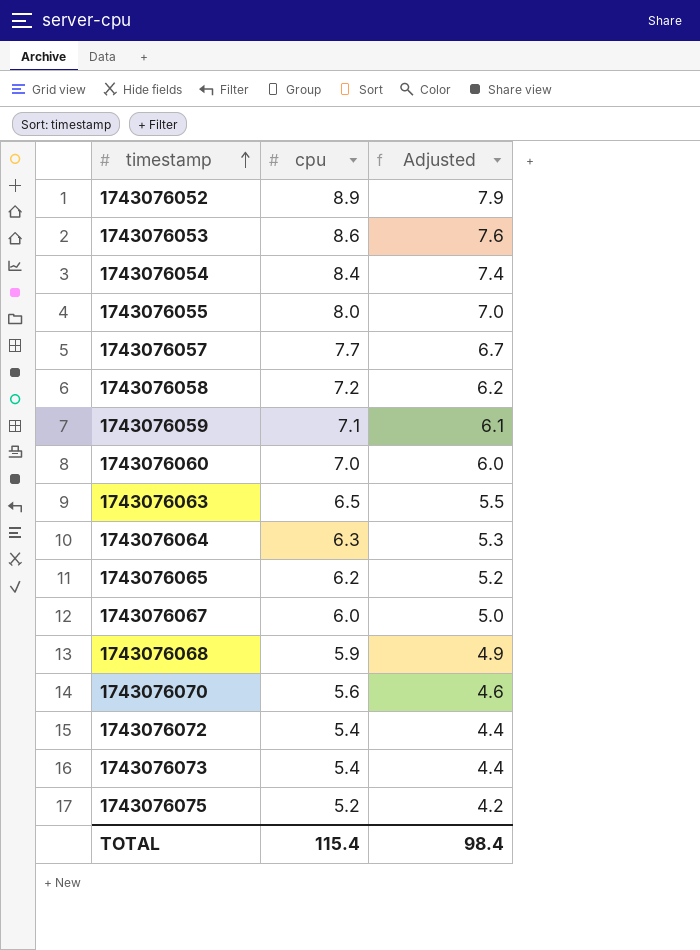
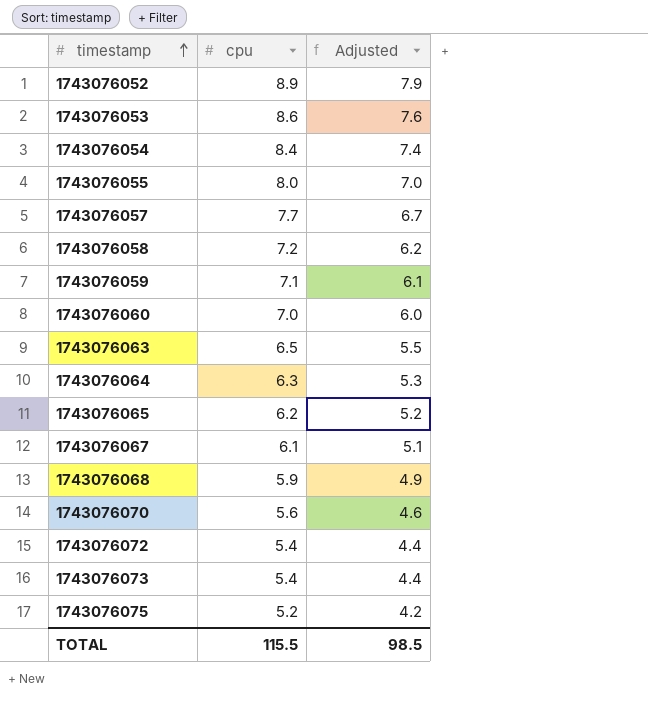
1743076067 | cpu: 6.0 -> 6.1
1743076067 | Adjusted: 5.0 -> 5.1
TOTAL | cpu: 115.4 -> 115.5
TOTAL | Adjusted: 98.4 -> 98.5

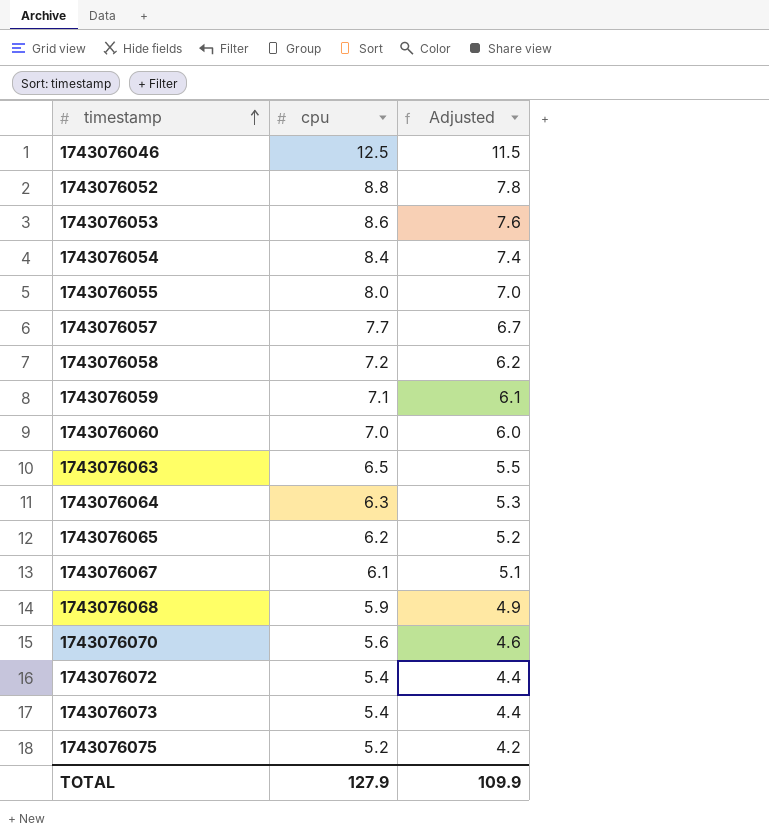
row 1743076046: none -> 12.5 | 11.5
1743076052 | cpu: 8.9 -> 8.8
1743076052 | Adjusted: 7.9 -> 7.8
TOTAL | cpu: 115.5 -> 127.9
TOTAL | Adjusted: 98.5 -> 109.9

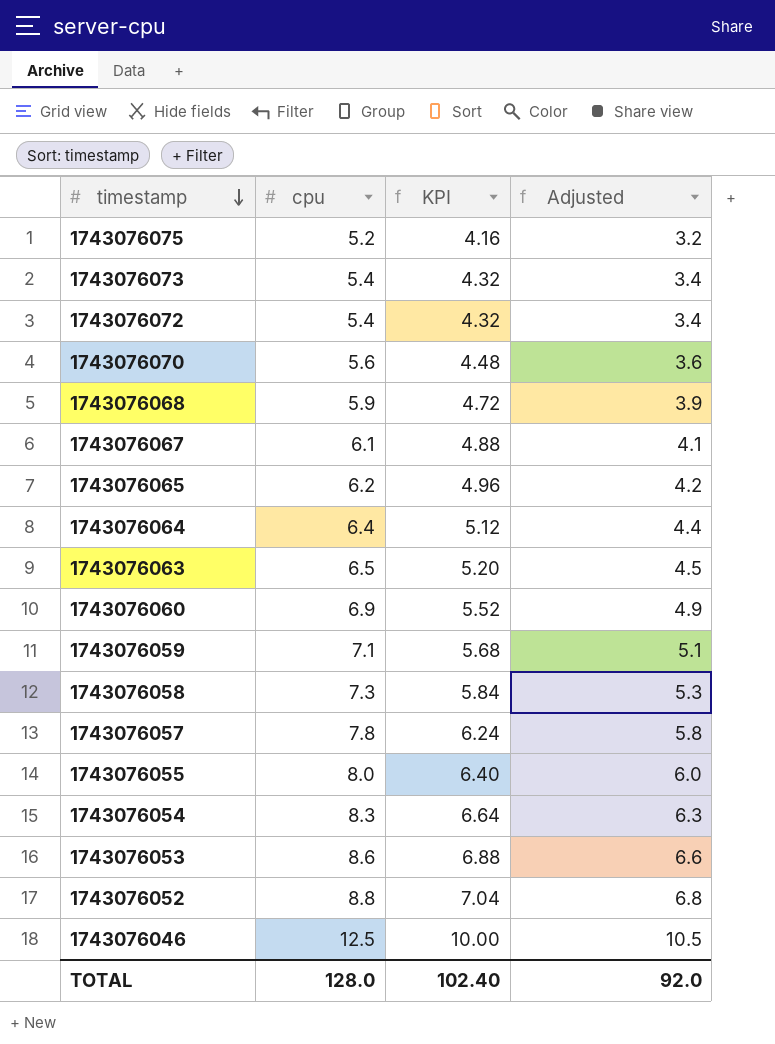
row order: timestamp ascending -> timestamp descending
column KPI | formula: none -> [cpu] * 0.8
column Adjusted | formula: [cpu] - 1 -> [cpu] - 2
1743076064 | cpu: 6.3 -> 6.4
1743076060 | cpu: 7.0 -> 6.9
1743076058 | cpu: 7.2 -> 7.3
1743076057 | cpu: 7.7 -> 7.8
1743076054 | cpu: 8.4 -> 8.3
TOTAL | cpu: 127.9 -> 128.0
TOTAL | Adjusted: 109.9 -> 92.0

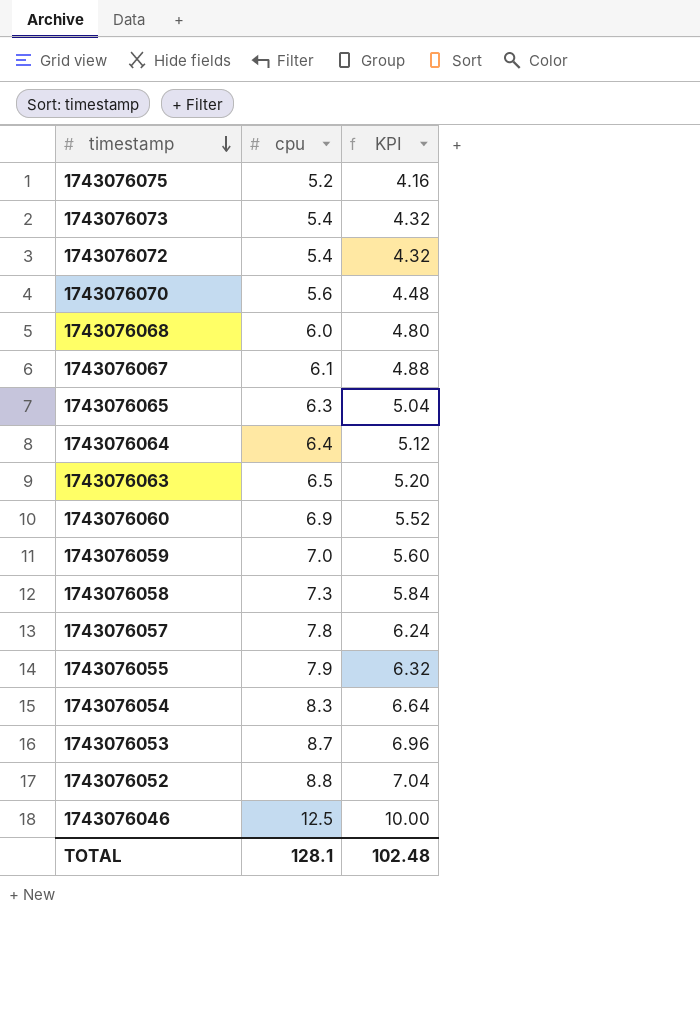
column Adjusted | formula: [cpu] - 2 -> none
1743076068 | cpu: 5.9 -> 6.0
1743076068 | KPI: 4.72 -> 4.80
1743076065 | cpu: 6.2 -> 6.3
1743076065 | KPI: 4.96 -> 5.04
1743076059 | cpu: 7.1 -> 7.0
1743076059 | KPI: 5.68 -> 5.60
1743076055 | cpu: 8.0 -> 7.9
1743076055 | KPI: 6.40 -> 6.32
1743076053 | cpu: 8.6 -> 8.7
1743076053 | KPI: 6.88 -> 6.96
TOTAL | cpu: 128.0 -> 128.1
TOTAL | KPI: 102.40 -> 102.48

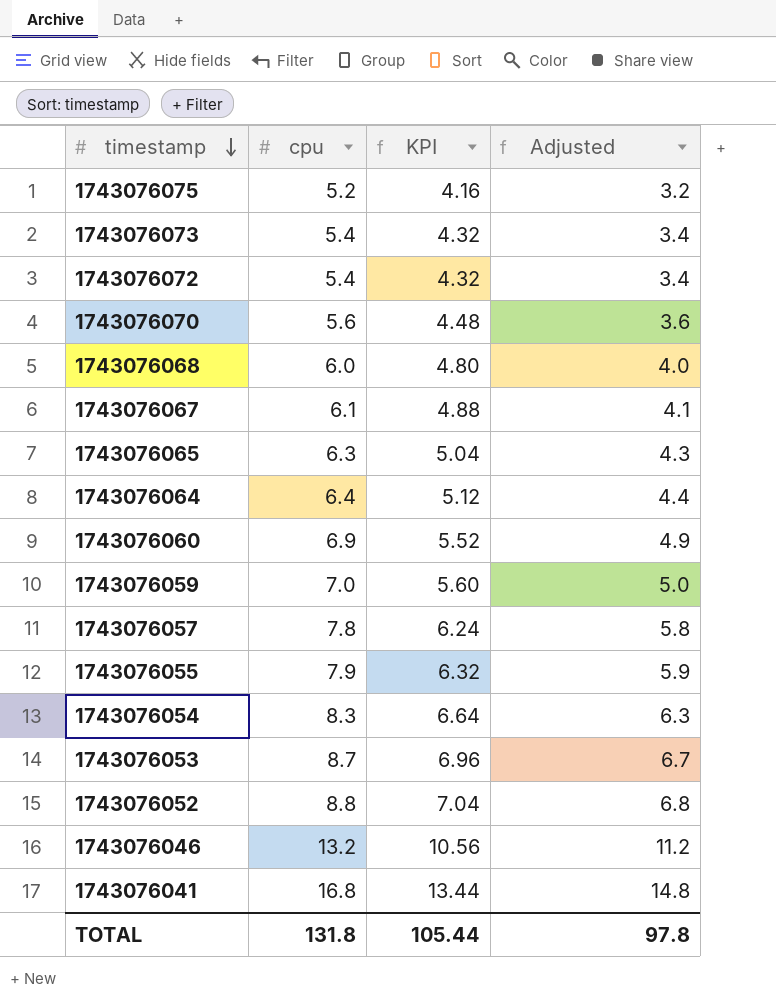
column Adjusted | formula: none -> [cpu] - 2
row 1743076063: 6.5 | 5.20 -> none
row 1743076058: 7.3 | 5.84 -> none
1743076046 | cpu: 12.5 -> 13.2
1743076046 | KPI: 10.00 -> 10.56
row 1743076041: none -> 16.8 | 13.44 | 14.8
TOTAL | cpu: 128.1 -> 131.8
TOTAL | KPI: 102.48 -> 105.44

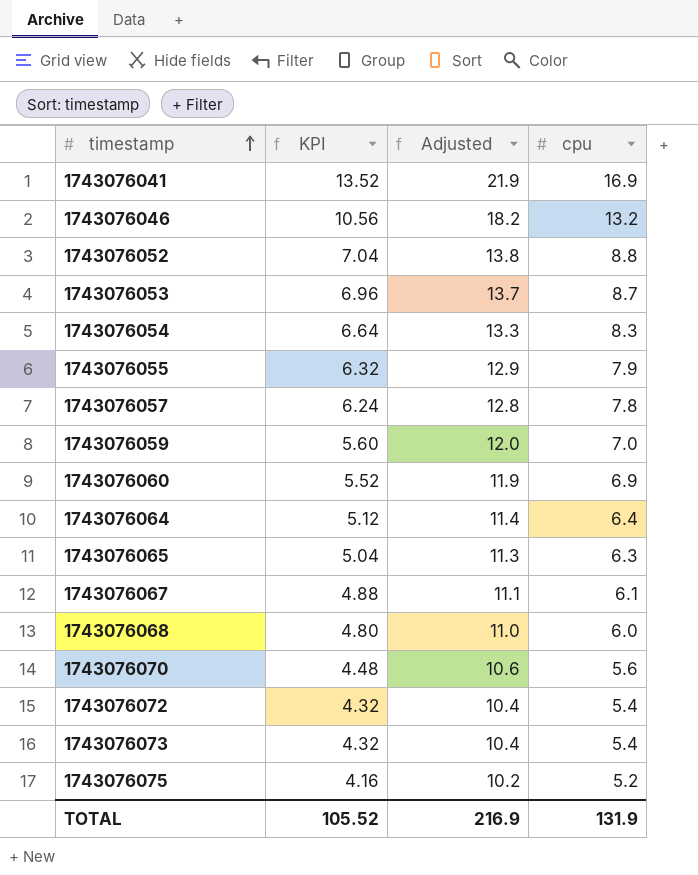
row order: timestamp descending -> timestamp ascending
column Adjusted | formula: [cpu] - 2 -> [cpu] + 5
column cpu | position: 2 -> 4
1743076041 | KPI: 13.44 -> 13.52
1743076041 | cpu: 16.8 -> 16.9
TOTAL | KPI: 105.44 -> 105.52
TOTAL | Adjusted: 97.8 -> 216.9
TOTAL | cpu: 131.8 -> 131.9

